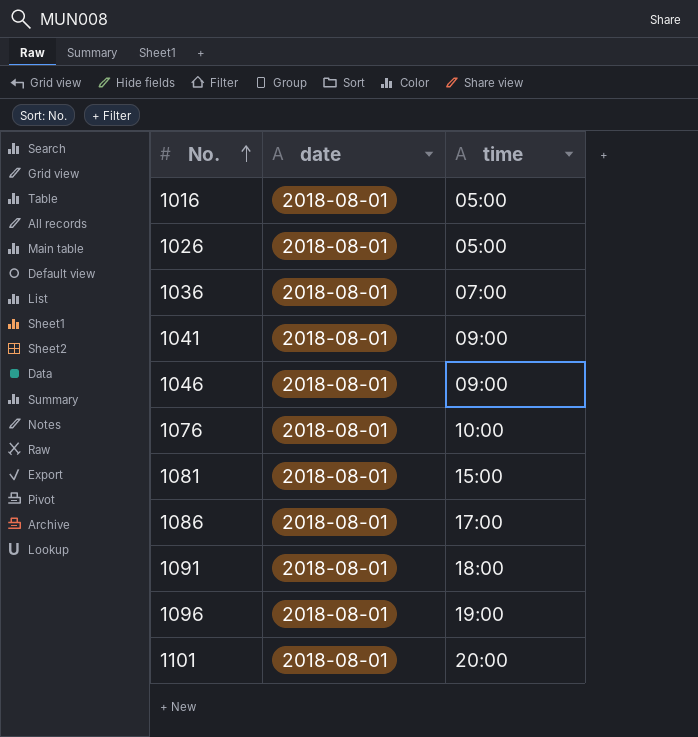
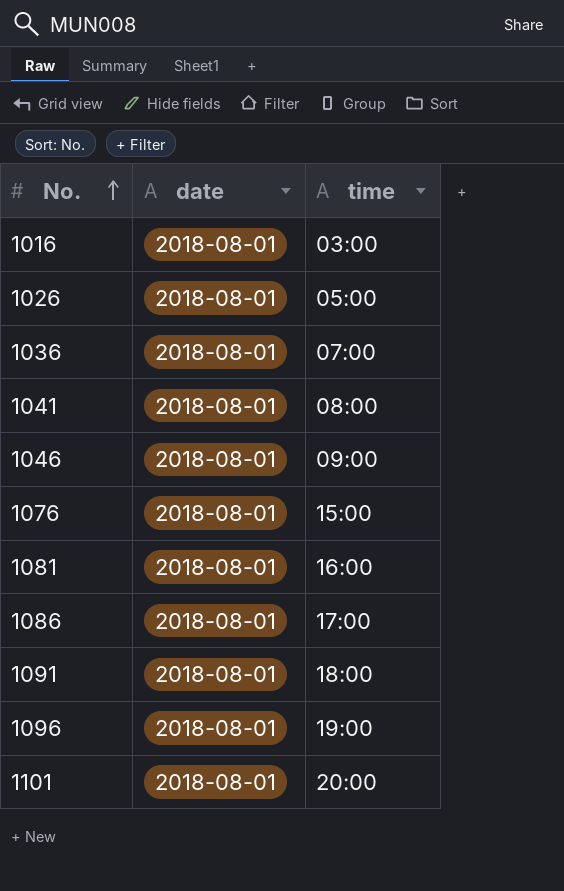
1016 | time: 05:00 -> 03:00
1041 | time: 09:00 -> 08:00
1076 | time: 10:00 -> 15:00
1081 | time: 15:00 -> 16:00

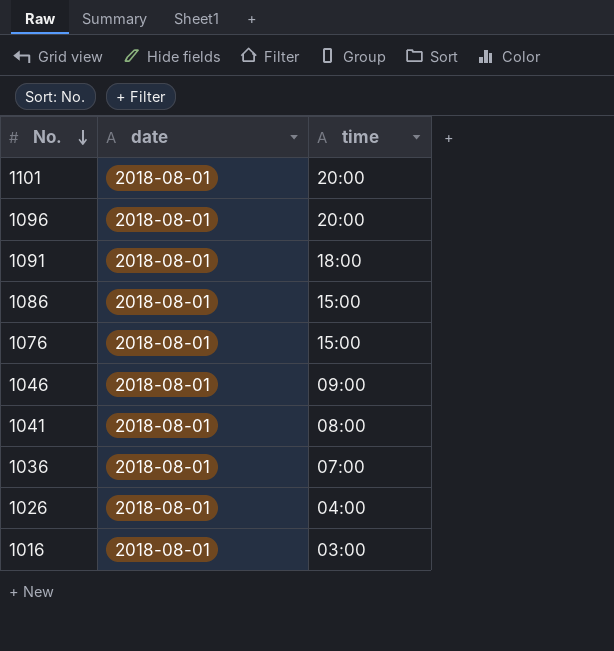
row order: No. ascending -> No. descending
row 1081: 2018-08-01 | 16:00 -> none
1096 | time: 19:00 -> 20:00
1086 | time: 17:00 -> 15:00
1026 | time: 05:00 -> 04:00

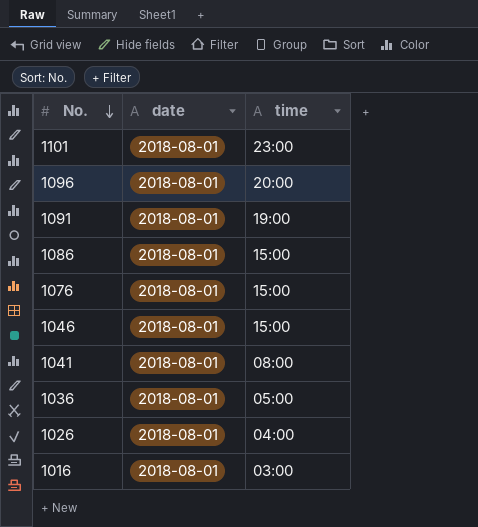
1101 | time: 20:00 -> 23:00
1091 | time: 18:00 -> 19:00
1046 | time: 09:00 -> 15:00
1036 | time: 07:00 -> 05:00

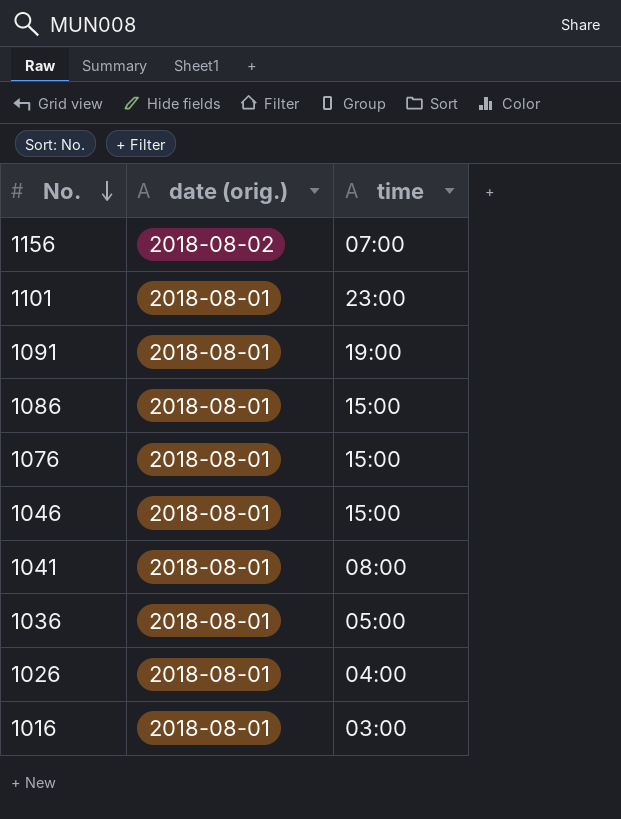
column name: date -> date (orig.)
row 1096: 2018-08-01 | 20:00 -> none
row 1156: none -> 2018-08-02 | 07:00

